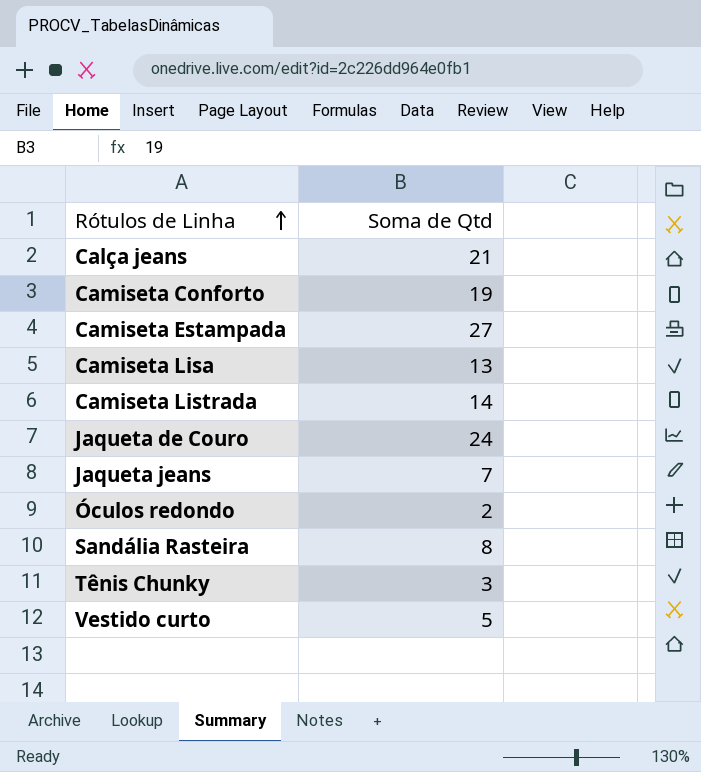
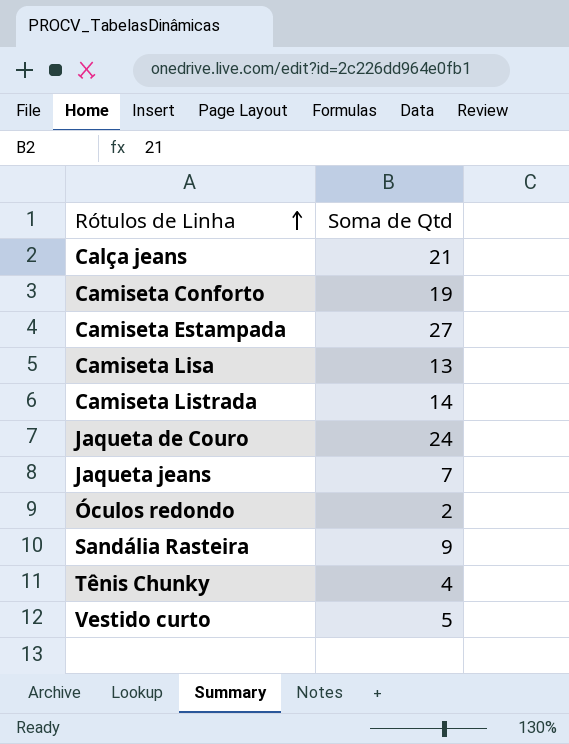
Sandália Rasteira | Soma de Qtd: 8 -> 9
Tênis Chunky | Soma de Qtd: 3 -> 4

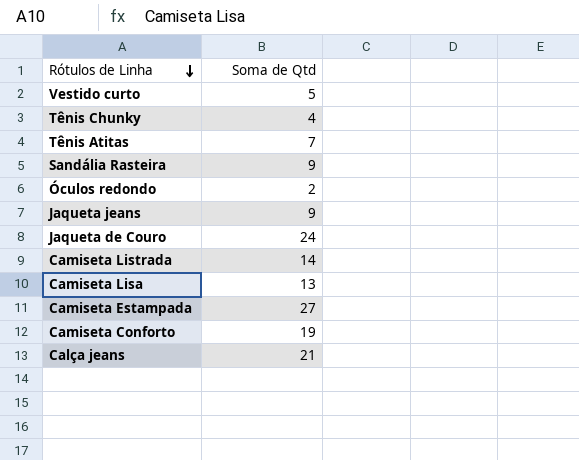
row order: Rótulos de Linha ascending -> Rótulos de Linha descending
row Tênis Atitas: none -> 7
Jaqueta jeans | Soma de Qtd: 7 -> 9

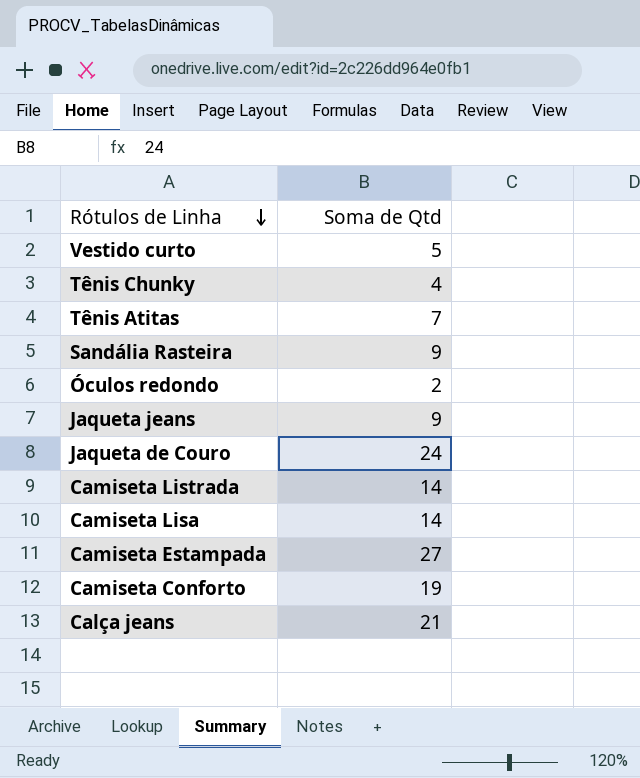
Camiseta Lisa | Soma de Qtd: 13 -> 14

